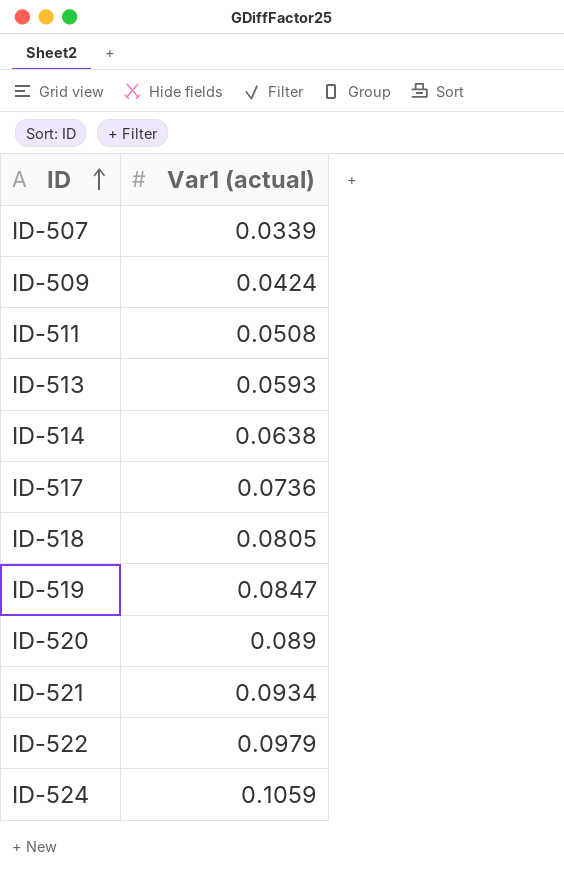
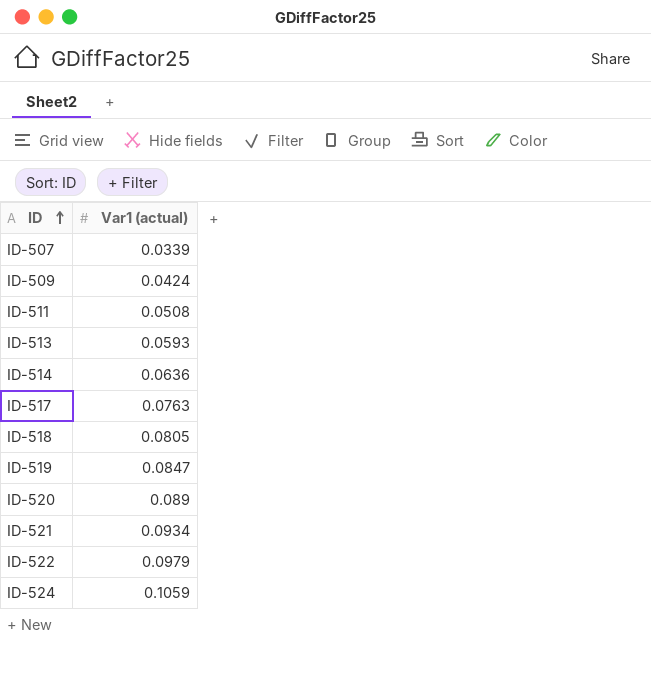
ID-514 | Var1 (actual): 0.0638 -> 0.0636
ID-517 | Var1 (actual): 0.0736 -> 0.0763

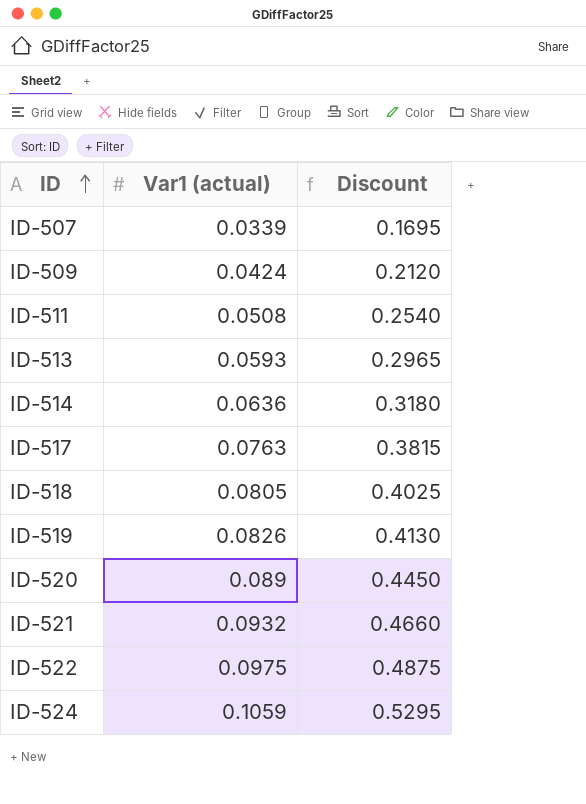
column Discount | formula: none -> [Var1 (actual)] * 5
ID-519 | Var1 (actual): 0.0847 -> 0.0826
ID-521 | Var1 (actual): 0.0934 -> 0.0932
ID-522 | Var1 (actual): 0.0979 -> 0.0975

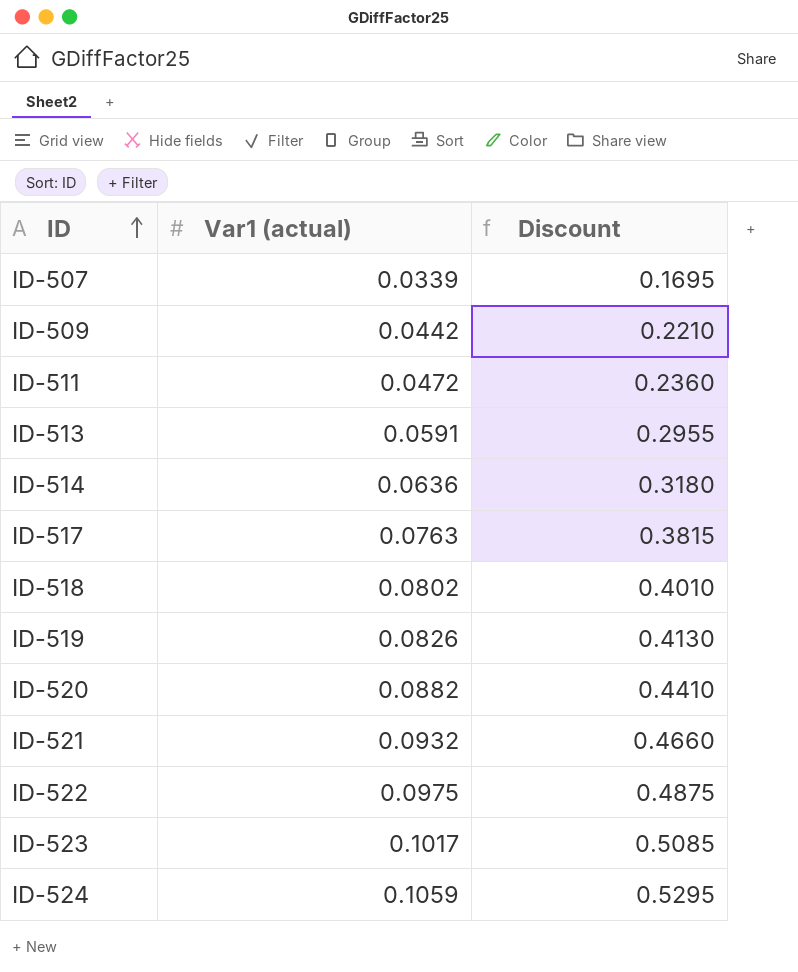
ID-509 | Var1 (actual): 0.0424 -> 0.0442
ID-509 | Discount: 0.2120 -> 0.2210
ID-511 | Var1 (actual): 0.0508 -> 0.0472
ID-511 | Discount: 0.2540 -> 0.2360
ID-513 | Var1 (actual): 0.0593 -> 0.0591
ID-513 | Discount: 0.2965 -> 0.2955
ID-518 | Var1 (actual): 0.0805 -> 0.0802
ID-518 | Discount: 0.4025 -> 0.4010
ID-520 | Var1 (actual): 0.089 -> 0.0882
ID-520 | Discount: 0.4450 -> 0.4410
row ID-523: none -> 0.1017 | 0.5085

